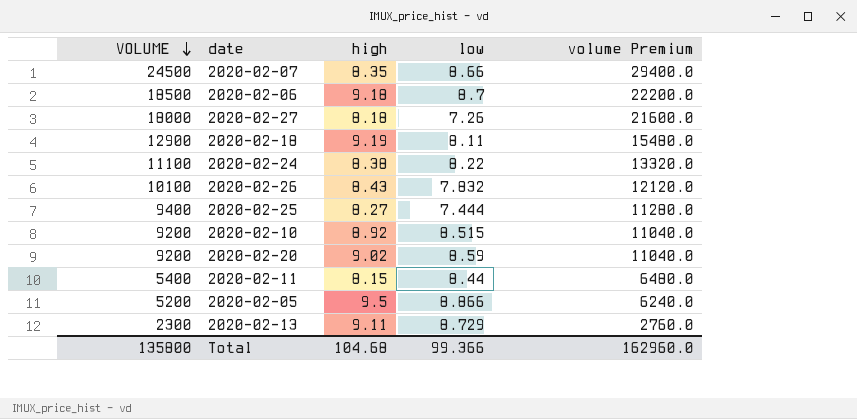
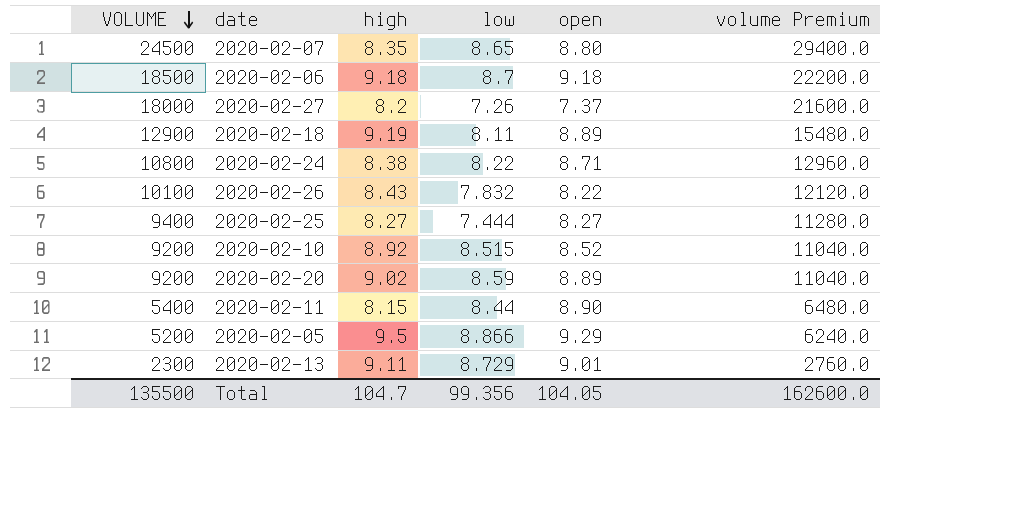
column open | position: none -> 5
2020-02-07 | low: 8.66 -> 8.65
2020-02-27 | high: 8.18 -> 8.2
2020-02-24 | VOLUME: 11100 -> 10800
2020-02-24 | volume Premium: 13320.0 -> 12960.0
Total | VOLUME: 135800 -> 135500
Total | high: 104.68 -> 104.7
Total | low: 99.366 -> 99.356
Total | volume Premium: 162960.0 -> 162600.0

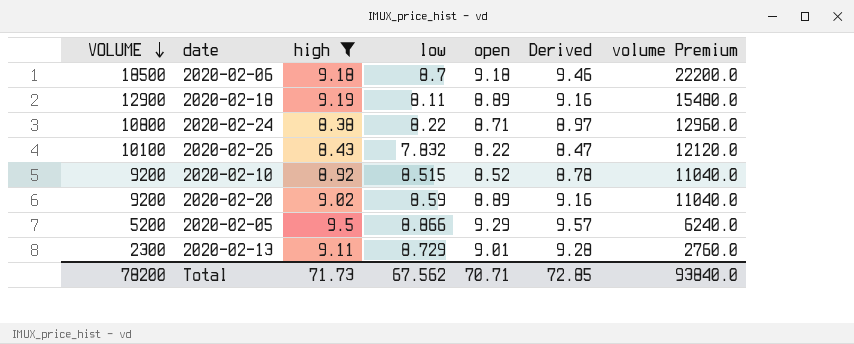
filter: none -> high >= 8.38
column Derived | formula: none -> [open] * 1.03
Total | VOLUME: 135500 -> 78200
Total | high: 104.7 -> 71.73
Total | low: 99.356 -> 67.562
Total | open: 104.05 -> 70.71
Total | volume Premium: 162600.0 -> 93840.0

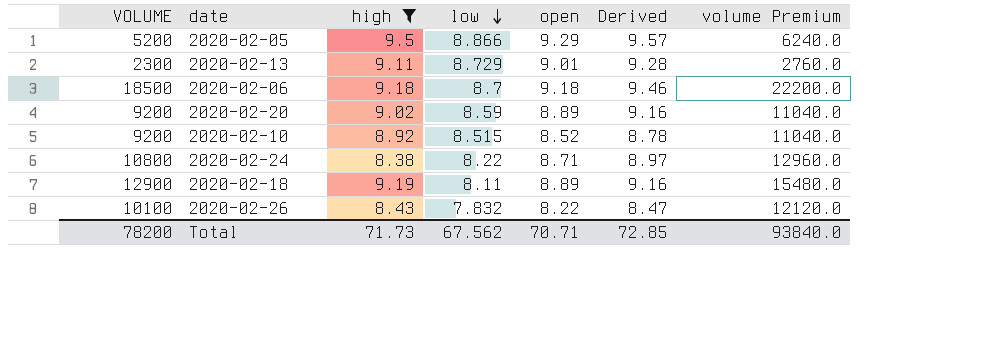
row order: VOLUME descending -> low descending

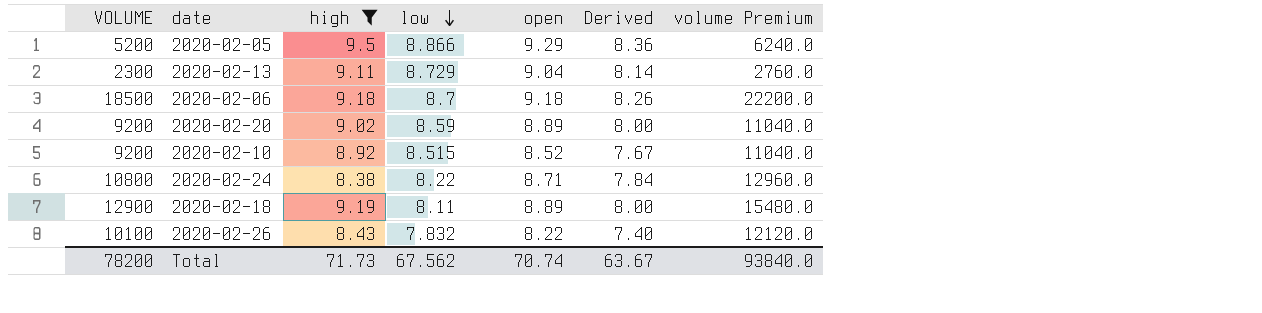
column Derived | formula: [open] * 1.03 -> [open] * 0.9
2020-02-13 | open: 9.01 -> 9.04
Total | open: 70.71 -> 70.74
Total | Derived: 72.85 -> 63.67

